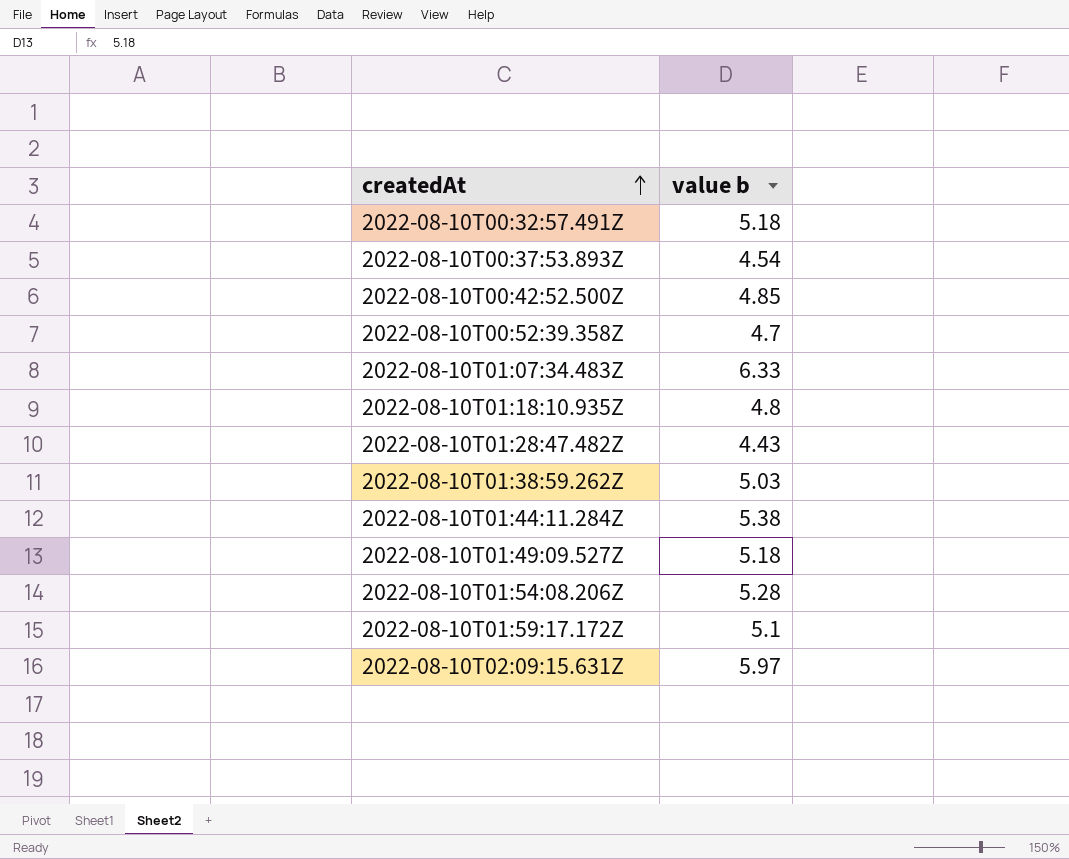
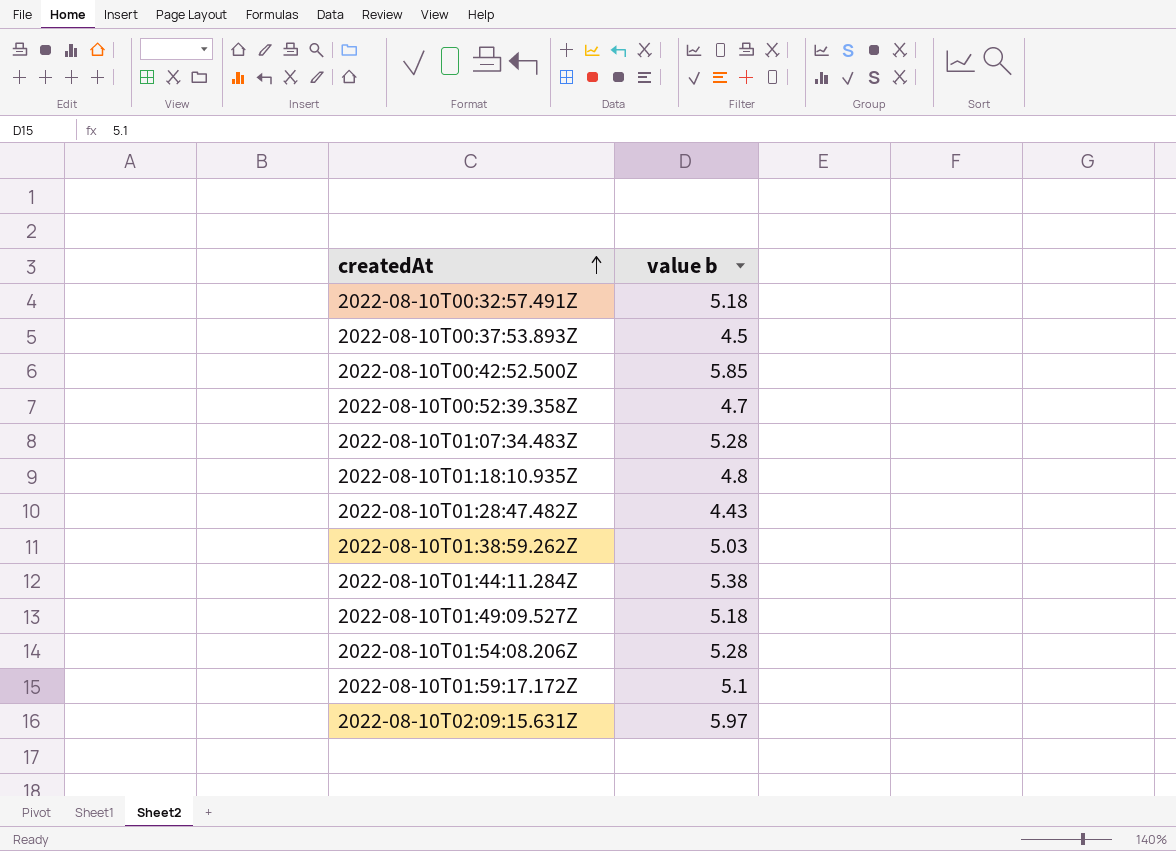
2022-08-10T00:37:53.893Z | value b: 4.54 -> 4.5
2022-08-10T00:42:52.500Z | value b: 4.85 -> 5.85
2022-08-10T01:07:34.483Z | value b: 6.33 -> 5.28

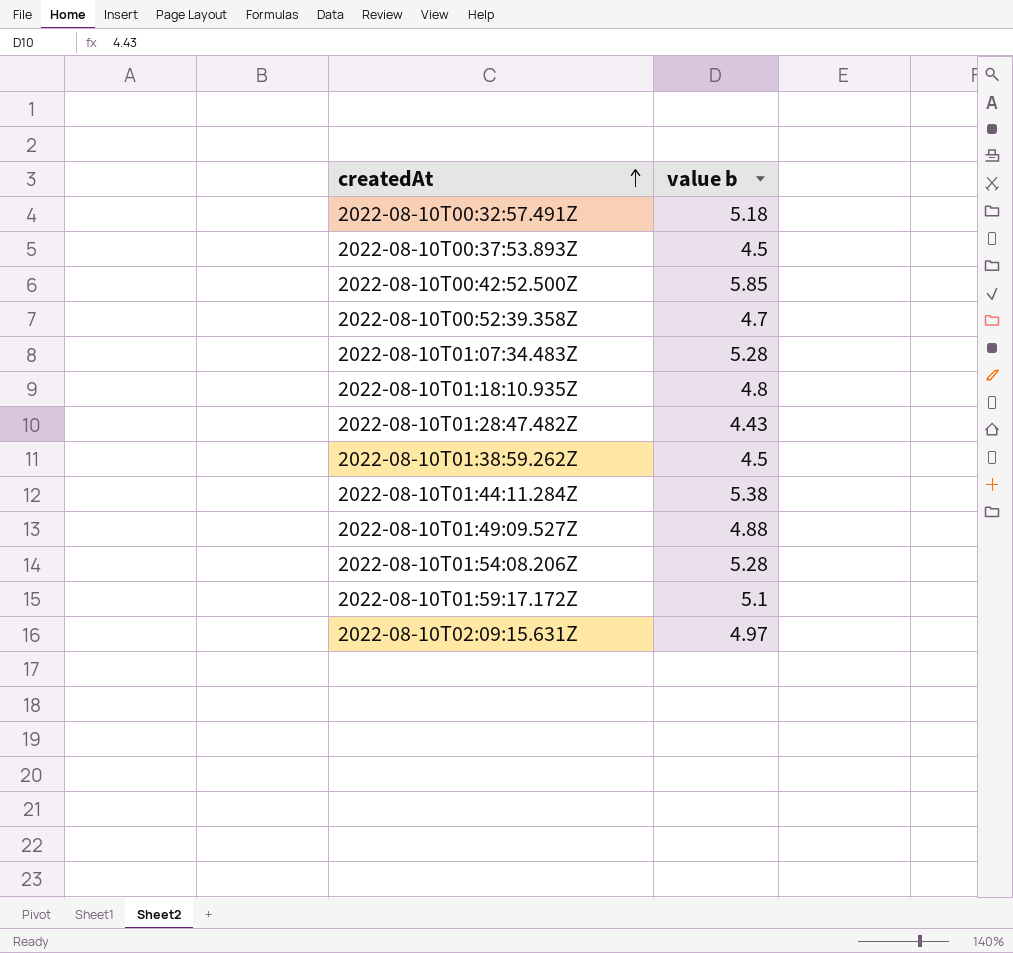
2022-08-10T01:38:59.262Z | value b: 5.03 -> 4.5
2022-08-10T01:49:09.527Z | value b: 5.18 -> 4.88
2022-08-10T02:09:15.631Z | value b: 5.97 -> 4.97

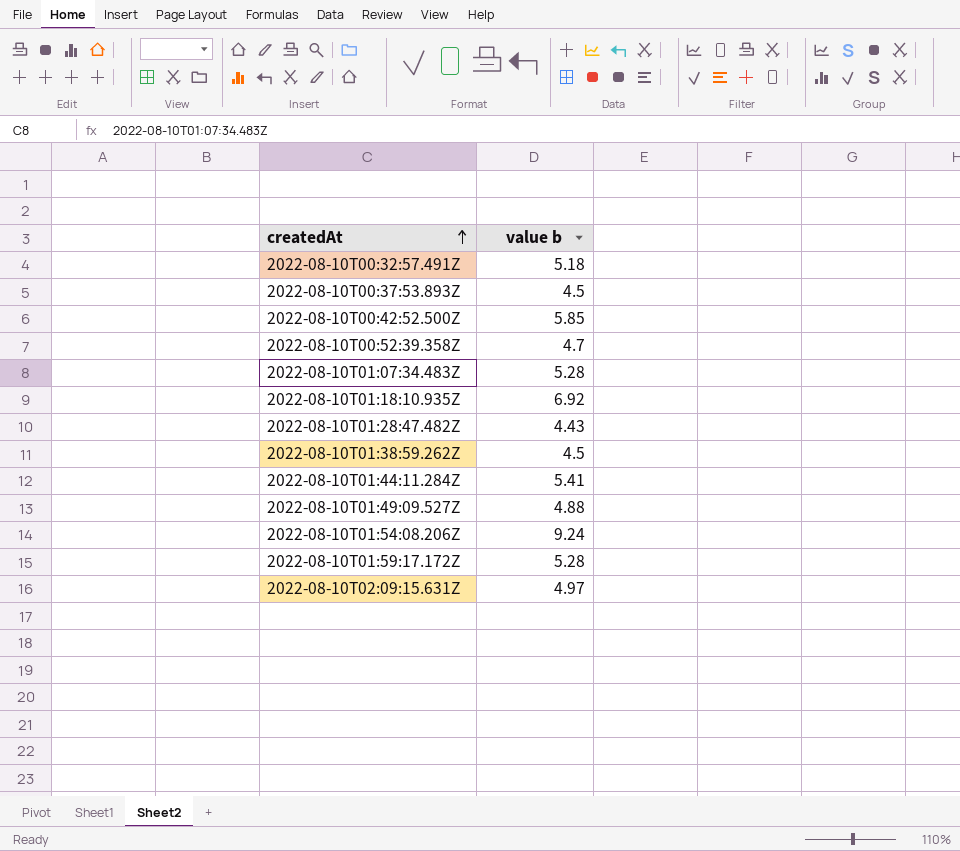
2022-08-10T01:18:10.935Z | value b: 4.8 -> 6.92
2022-08-10T01:44:11.284Z | value b: 5.38 -> 5.41
2022-08-10T01:54:08.206Z | value b: 5.28 -> 9.24
2022-08-10T01:59:17.172Z | value b: 5.1 -> 5.28

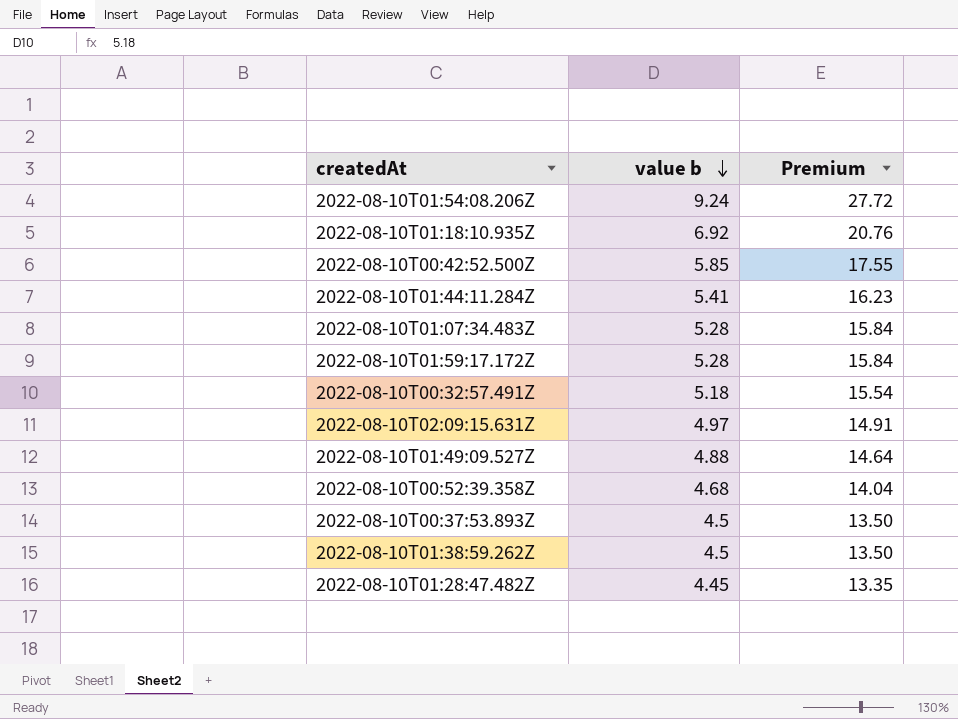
row order: createdAt ascending -> value b descending
column Premium | formula: none -> [value b] * 3
2022-08-10T00:52:39.358Z | value b: 4.7 -> 4.68
2022-08-10T01:28:47.482Z | value b: 4.43 -> 4.45

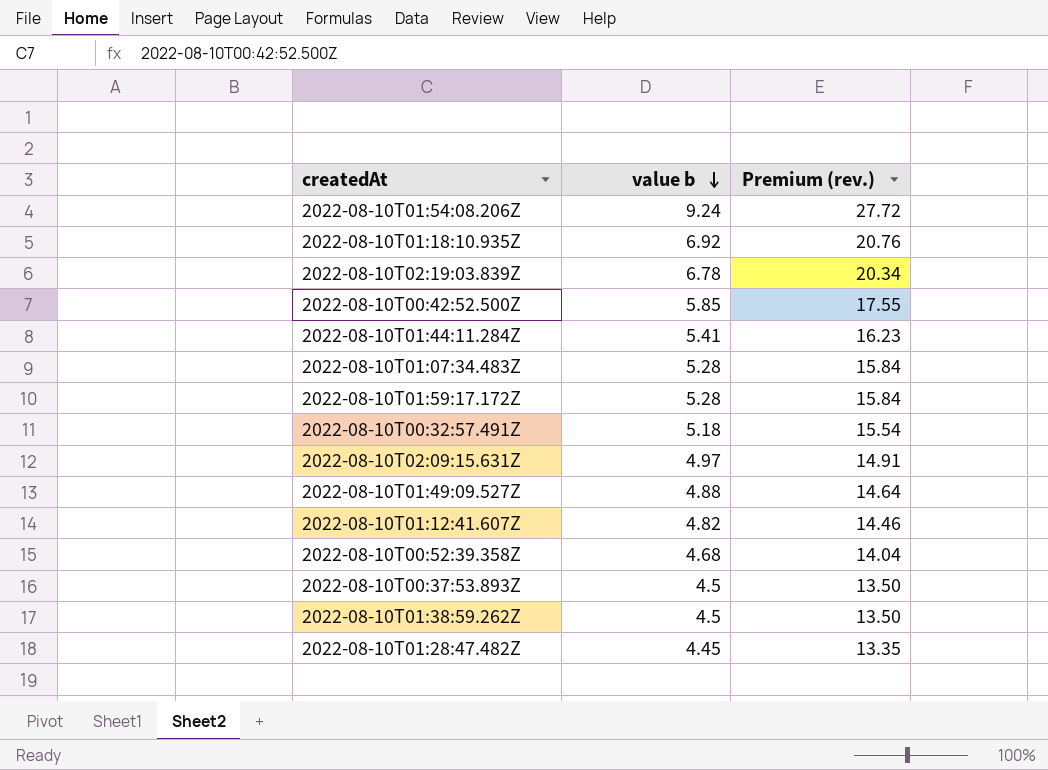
column name: Premium -> Premium (rev.)
row 2022-08-10T02:19:03.839Z: none -> 6.78 | 20.34
row 2022-08-10T01:12:41.607Z: none -> 4.82 | 14.46

